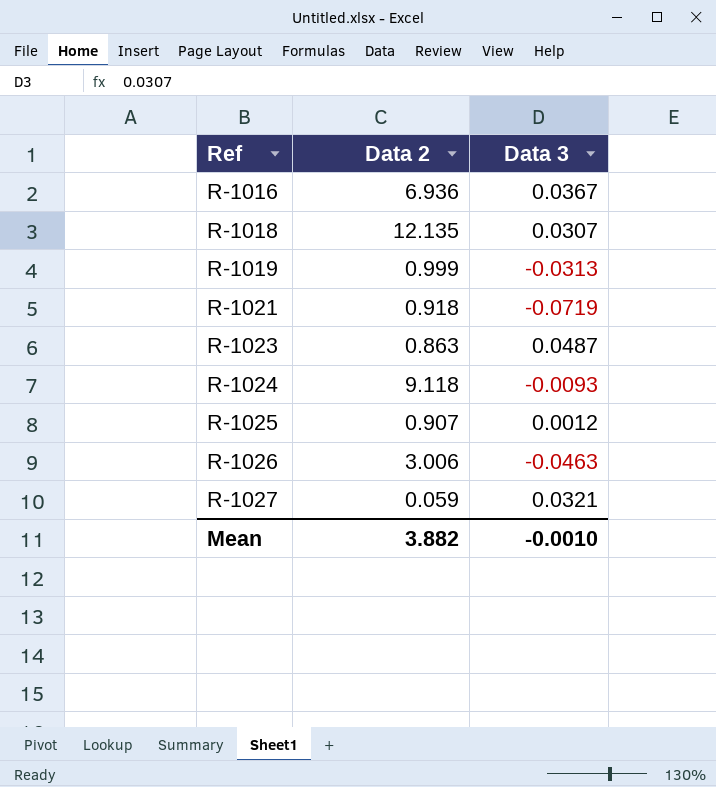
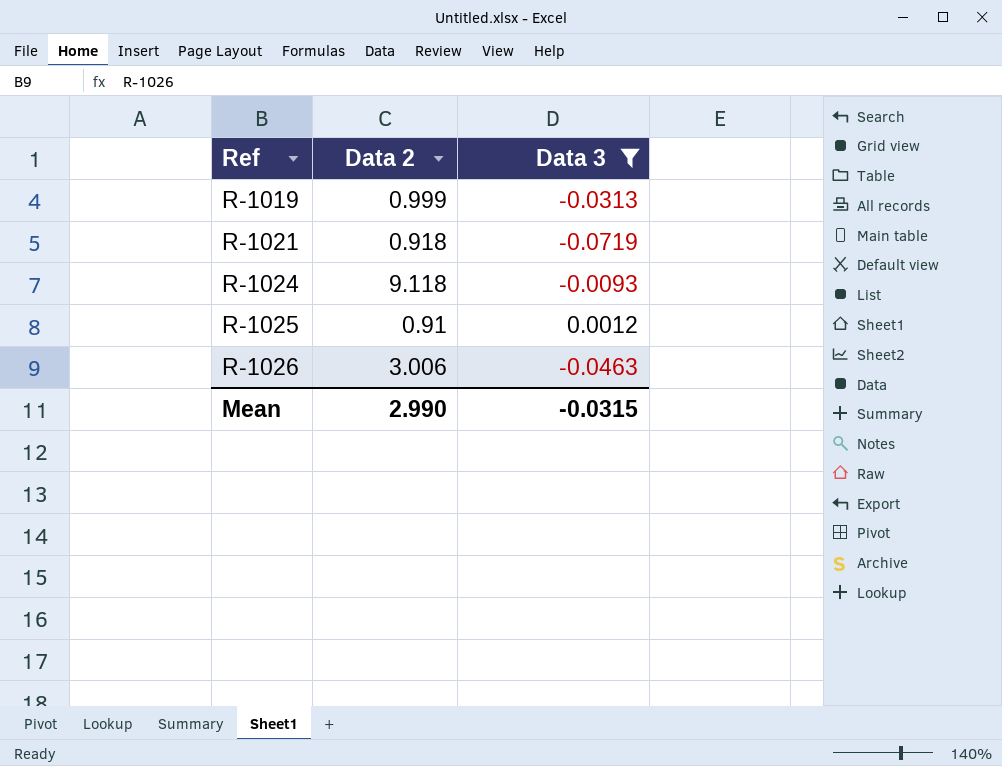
filter: none -> Data 3 <= 0.0012
R-1025 | Data 2: 0.907 -> 0.91
Mean | Data 2: 3.882 -> 2.990
Mean | Data 3: -0.0010 -> -0.0315

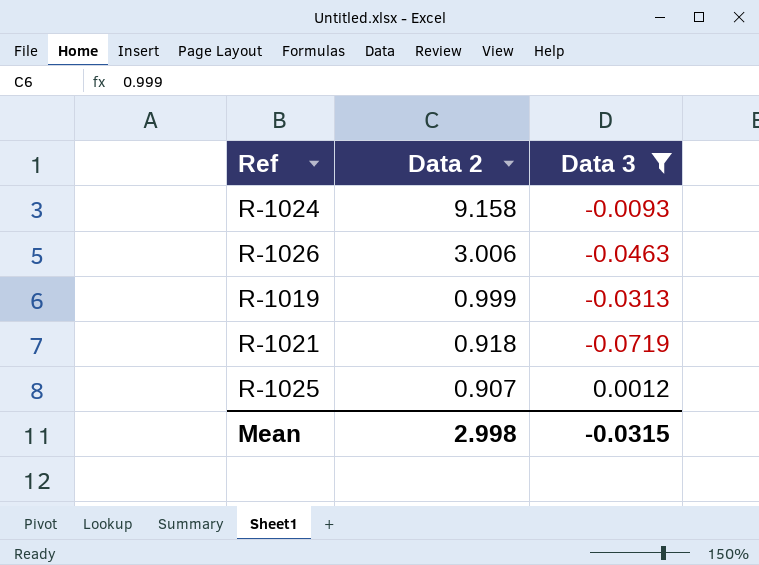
row order: Ref ascending -> Data 2 descending
R-1024 | Data 2: 9.118 -> 9.158
R-1025 | Data 2: 0.91 -> 0.907
Mean | Data 2: 2.990 -> 2.998

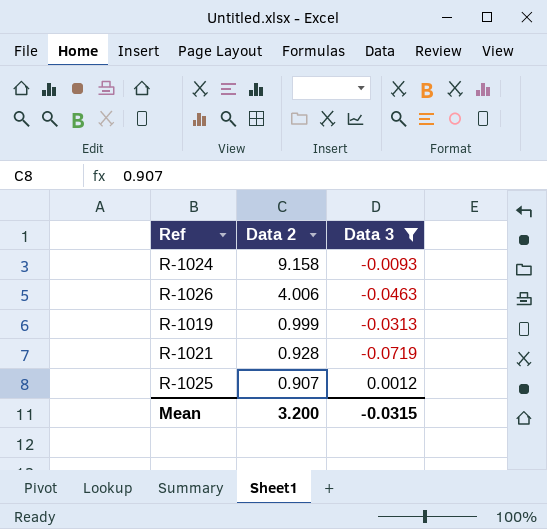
R-1026 | Data 2: 3.006 -> 4.006
R-1021 | Data 2: 0.918 -> 0.928
Mean | Data 2: 2.998 -> 3.200

